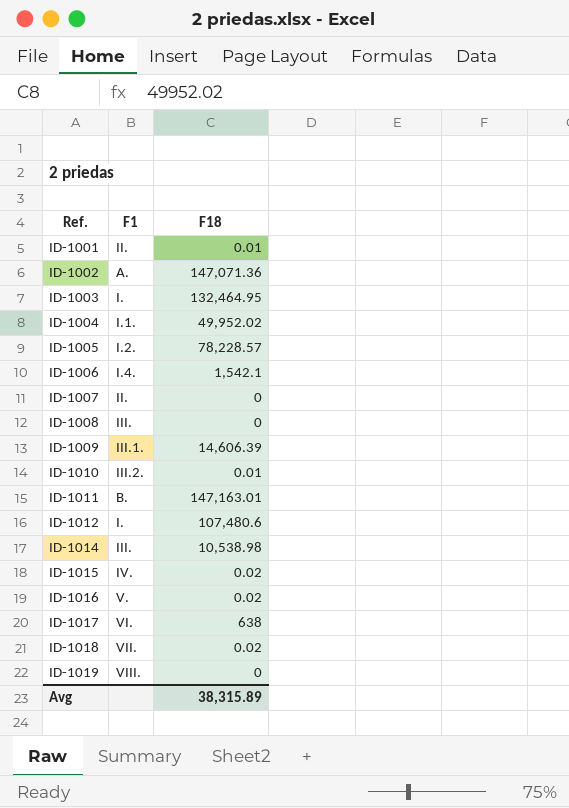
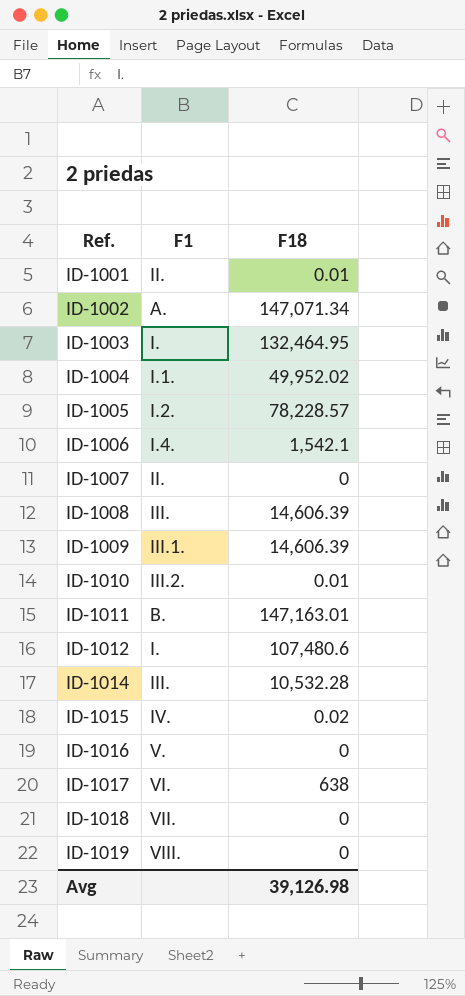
ID-1002 | F18: 147,071.36 -> 147,071.34
ID-1008 | F18: 0 -> 14,606.39
ID-1014 | F18: 10,538.98 -> 10,532.28
ID-1016 | F18: 0.02 -> 0
ID-1018 | F18: 0.02 -> 0
Avg | F18: 38,315.89 -> 39,126.98

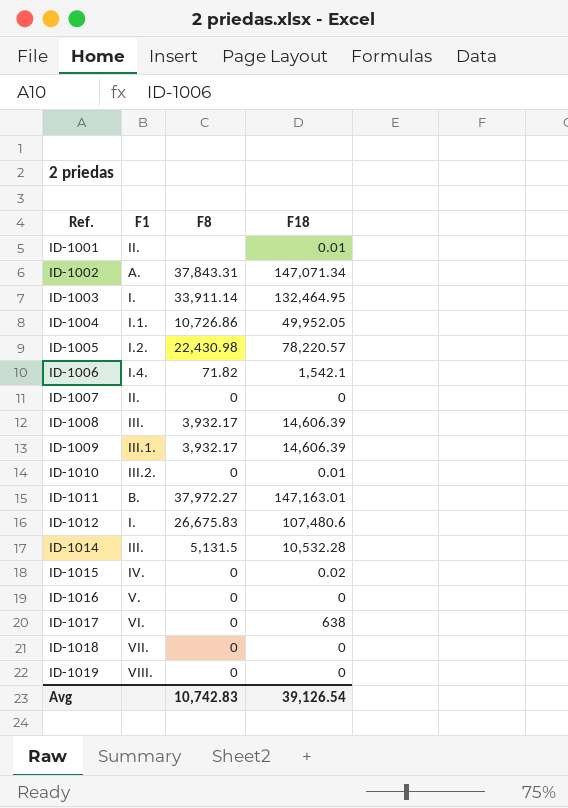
column F8 | position: none -> 3
ID-1004 | F18: 49,952.02 -> 49,952.05
ID-1005 | F18: 78,228.57 -> 78,220.57
Avg | F18: 39,126.98 -> 39,126.54

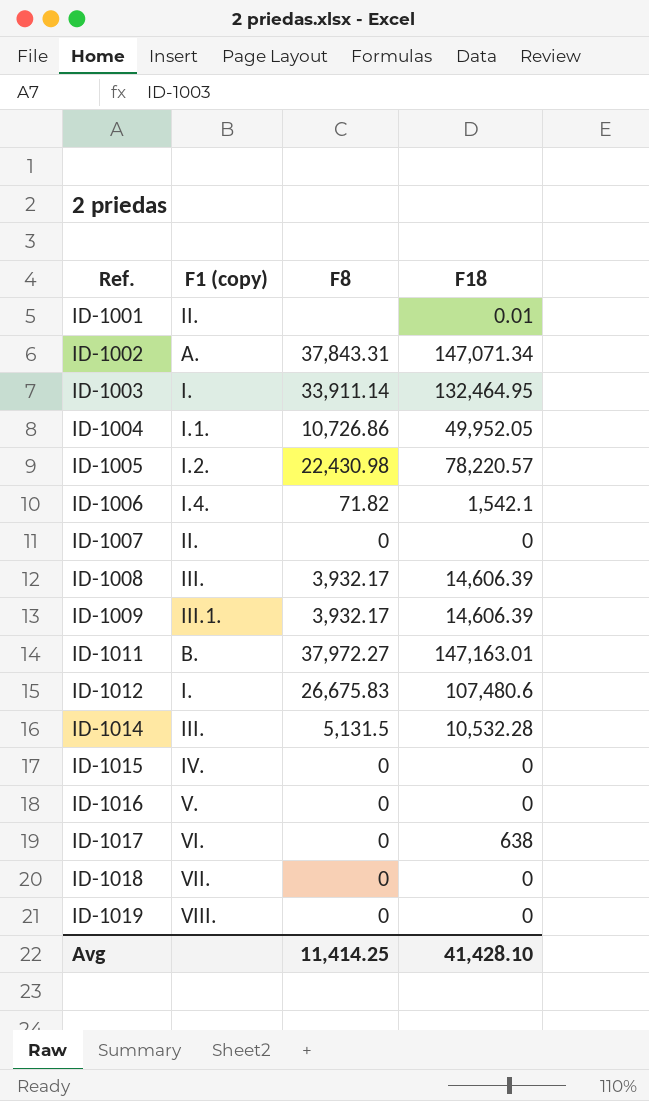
column name: F1 -> F1 (copy)
row ID-1010: III.2. | 0 | 0.01 -> none
ID-1015 | F18: 0.02 -> 0
Avg | F8: 10,742.83 -> 11,414.25
Avg | F18: 39,126.54 -> 41,428.10

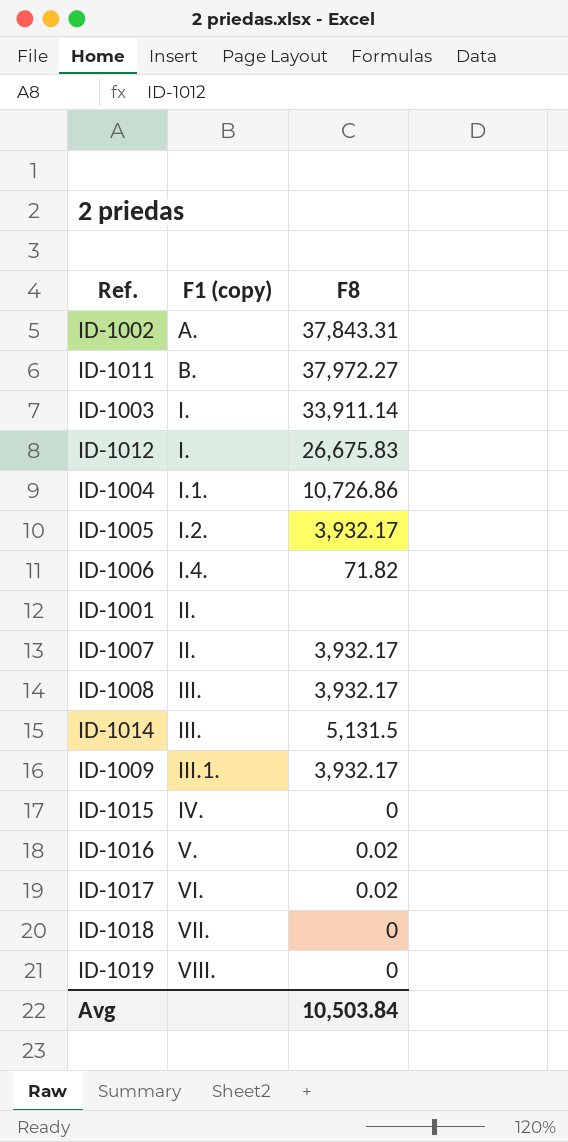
row order: Ref. ascending -> F1 (copy) ascending
column F18 | position: 4 -> none
ID-1005 | F8: 22,430.98 -> 3,932.17
ID-1007 | F8: 0 -> 3,932.17
ID-1016 | F8: 0 -> 0.02
ID-1017 | F8: 0 -> 0.02
Avg | F8: 11,414.25 -> 10,503.84

